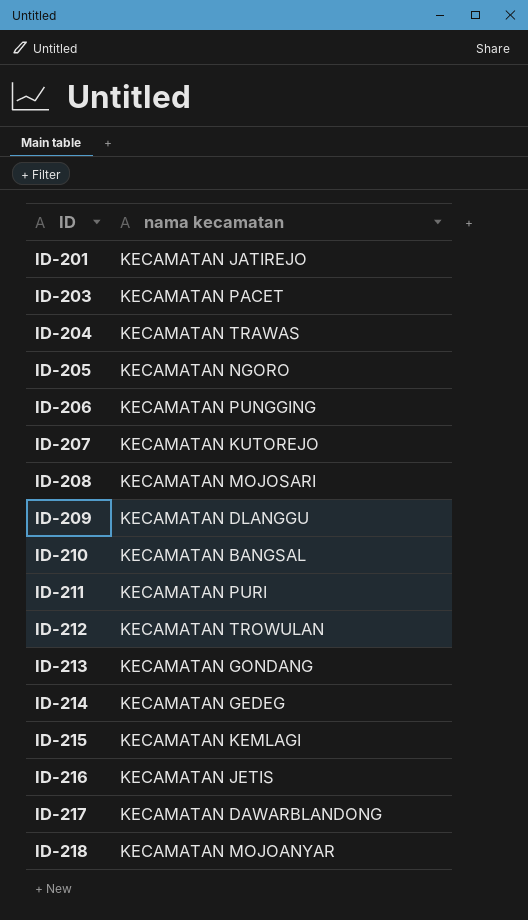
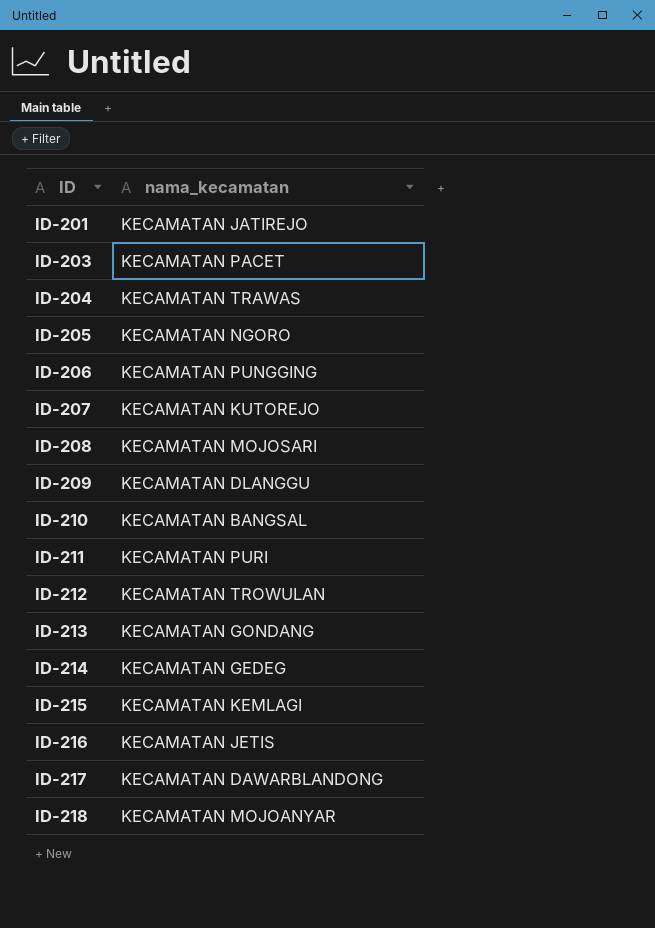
column name: nama kecamatan -> nama_kecamatan

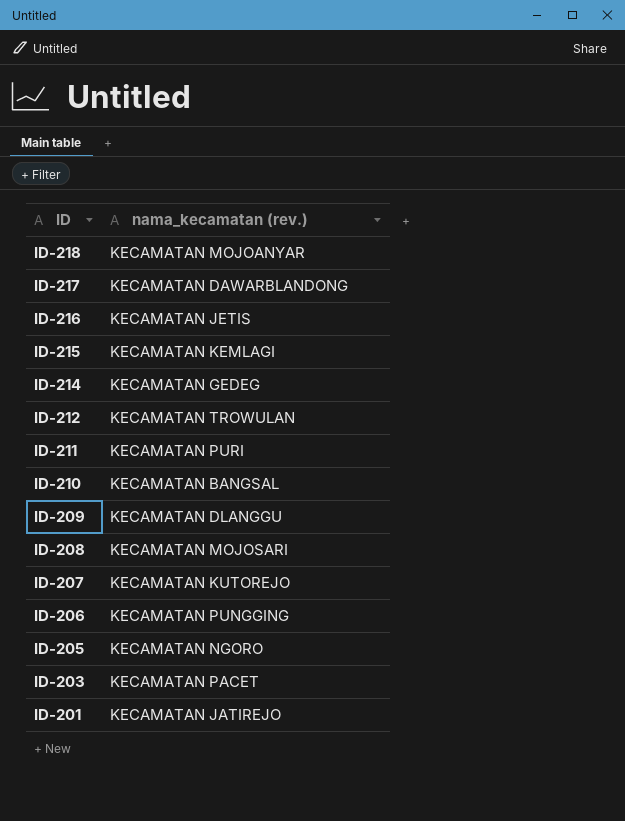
row order: ID ascending -> ID descending
column name: nama_kecamatan -> nama_kecamatan (rev.)
row ID-204: KECAMATAN TRAWAS -> none
row ID-213: KECAMATAN GONDANG -> none

